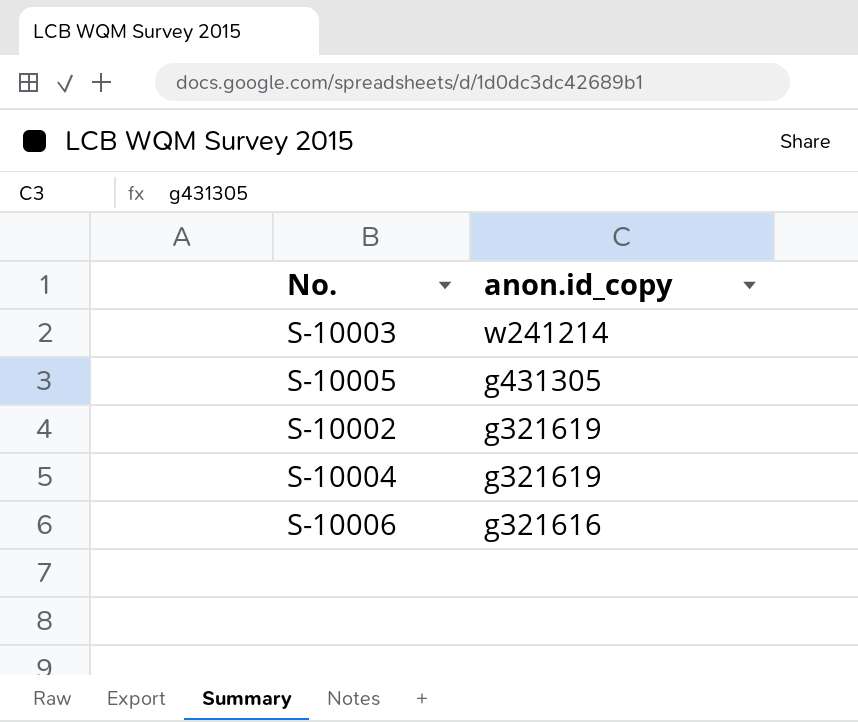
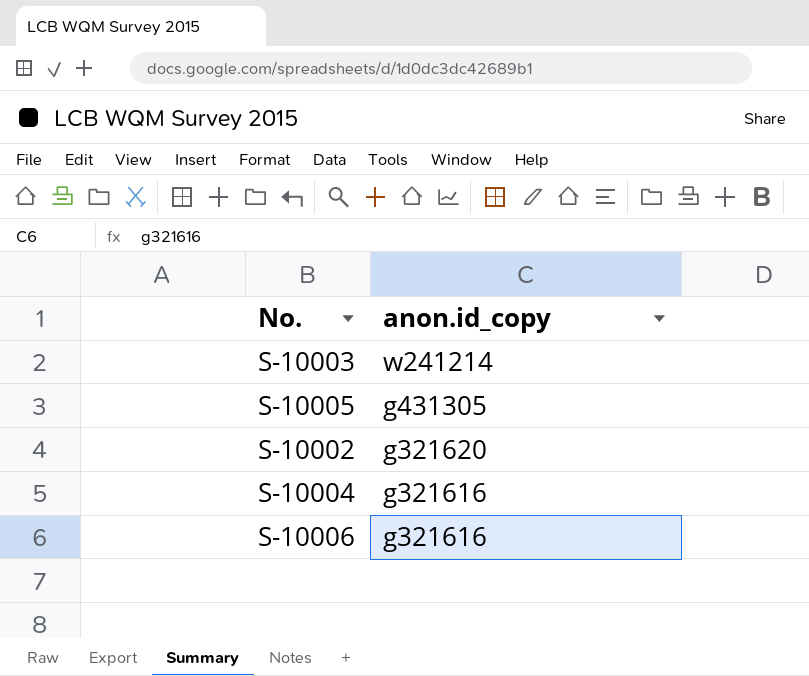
S-10002 | anon.id_copy: g321619 -> g321620
S-10004 | anon.id_copy: g321619 -> g321616

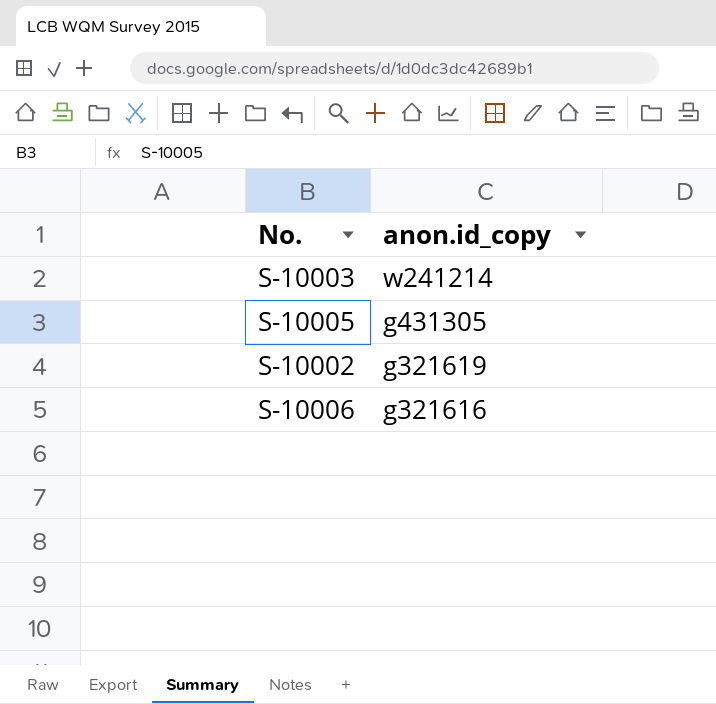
row S-10004: g321616 -> none
S-10002 | anon.id_copy: g321620 -> g321619

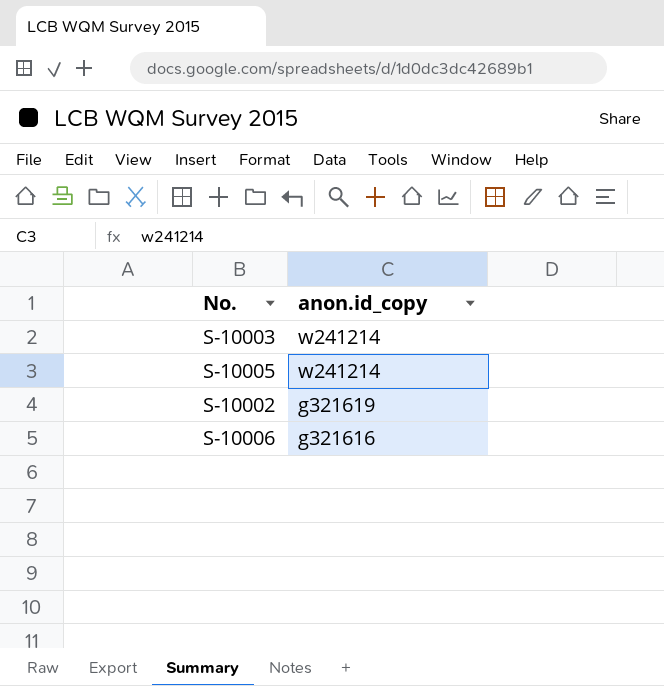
S-10005 | anon.id_copy: g431305 -> w241214

